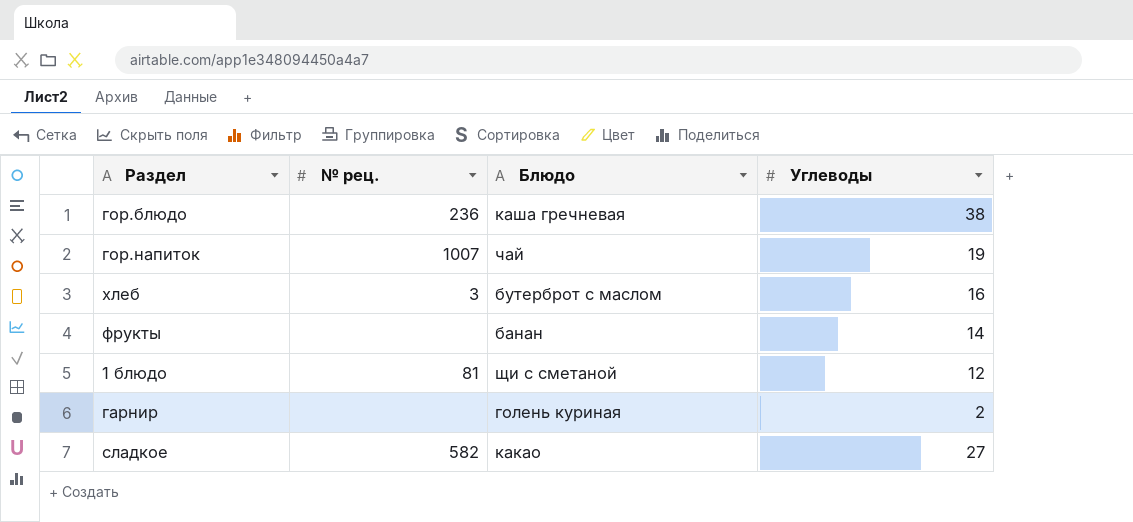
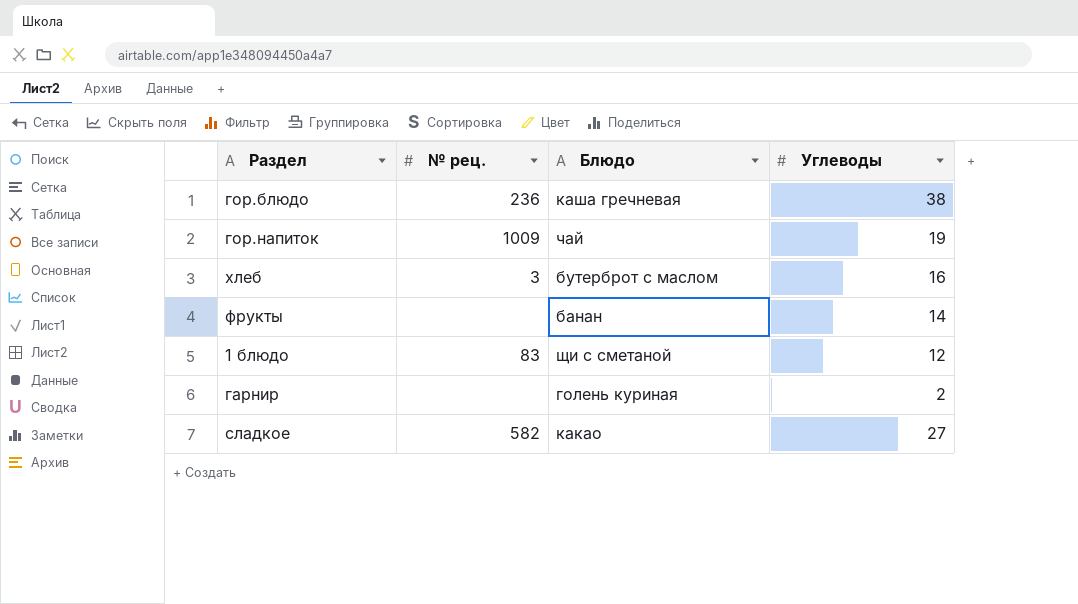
гор.напиток | № рец.: 1007 -> 1009
1 блюдо | № рец.: 81 -> 83

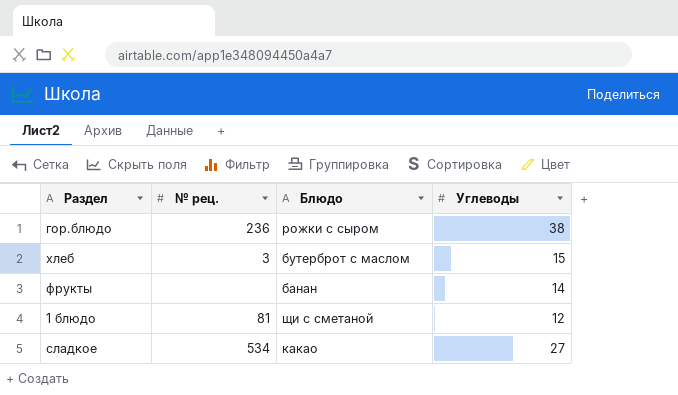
row гор.напиток: 1009 | чай | 19 -> none
row гарнир: none | голень куриная | 2 -> none
гор.блюдо | Блюдо: каша гречневая -> рожки с сыром
хлеб | Углеводы: 16 -> 15
1 блюдо | № рец.: 83 -> 81
сладкое | № рец.: 582 -> 534

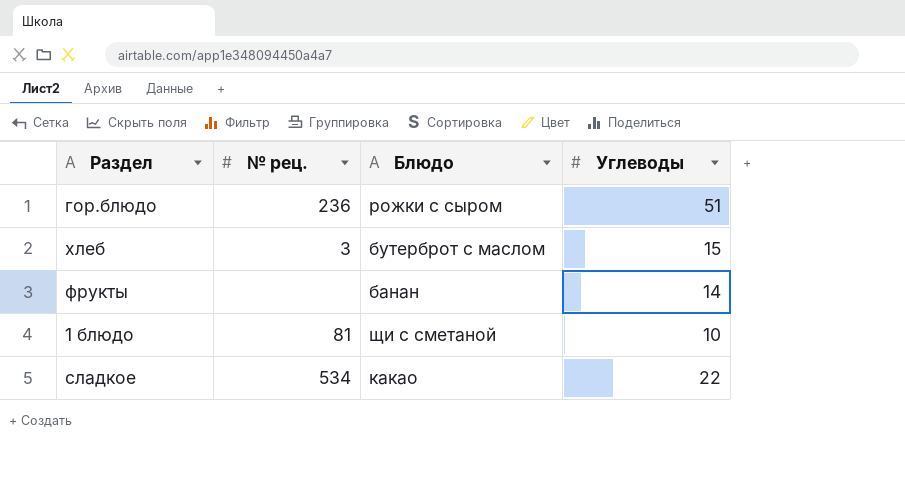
гор.блюдо | Углеводы: 38 -> 51
1 блюдо | Углеводы: 12 -> 10
сладкое | Углеводы: 27 -> 22

